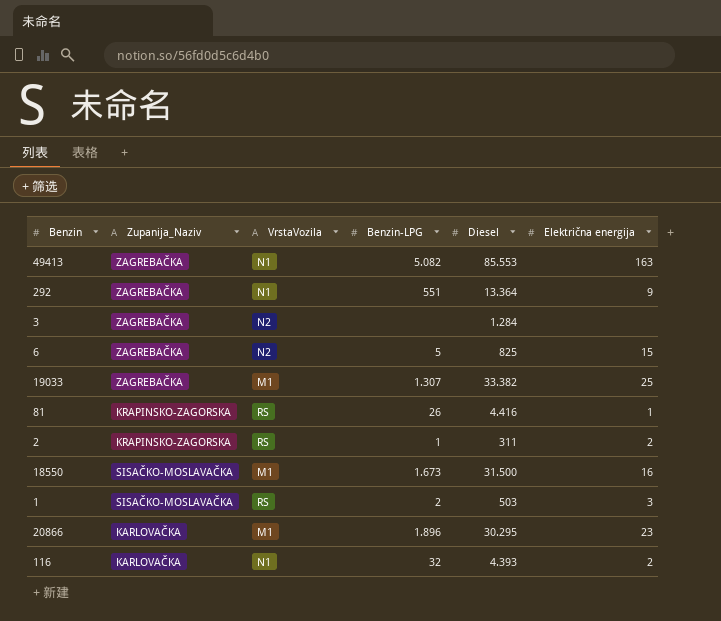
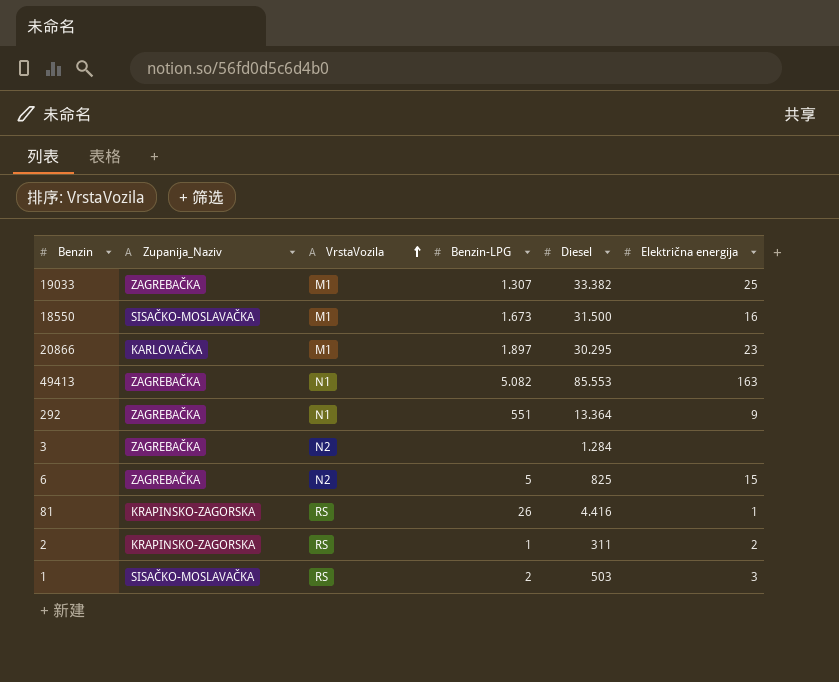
row order: none -> VrstaVozila ascending
row 116: KARLOVAČKA | N1 | 32 | 4.393 | 2 -> none
20866 | Benzin-LPG: 1.896 -> 1.897

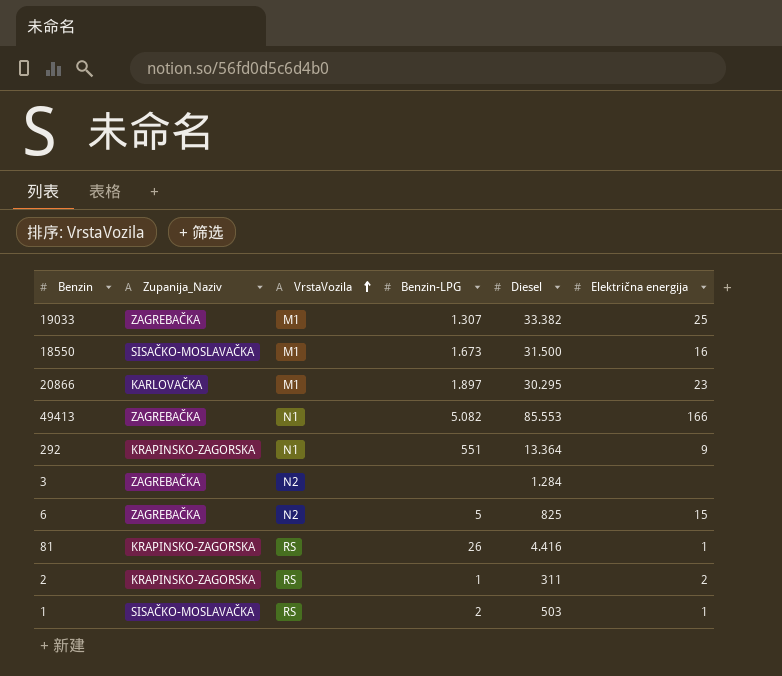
49413 | Električna energija: 163 -> 166
292 | Zupanija_Naziv: ZAGREBAČKA -> KRAPINSKO-ZAGORSKA
1 | Električna energija: 3 -> 1

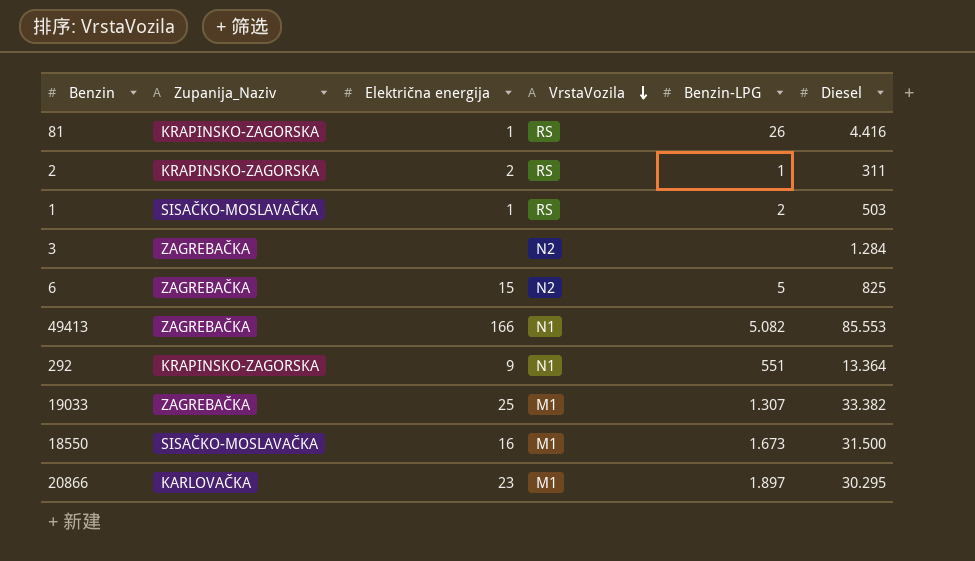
row order: VrstaVozila ascending -> VrstaVozila descending
column Električna energija | position: 6 -> 3

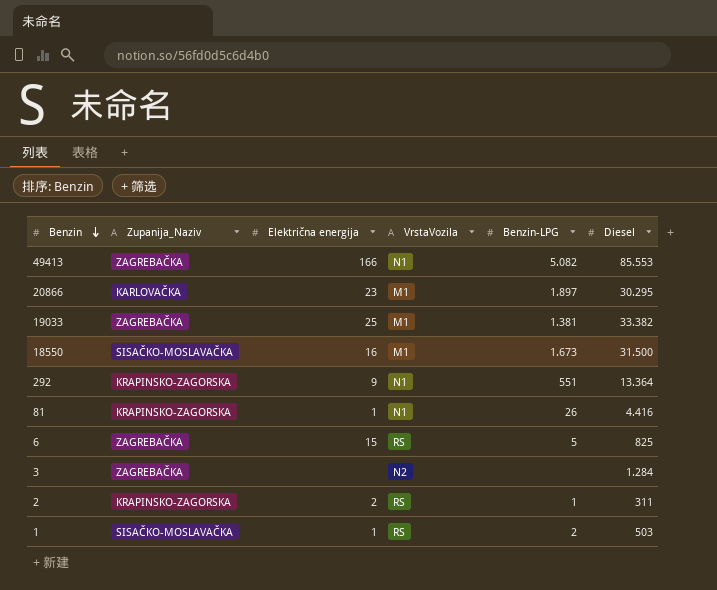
row order: VrstaVozila descending -> Benzin descending
19033 | Benzin-LPG: 1.307 -> 1.381
81 | VrstaVozila: RS -> N1
6 | VrstaVozila: N2 -> RS

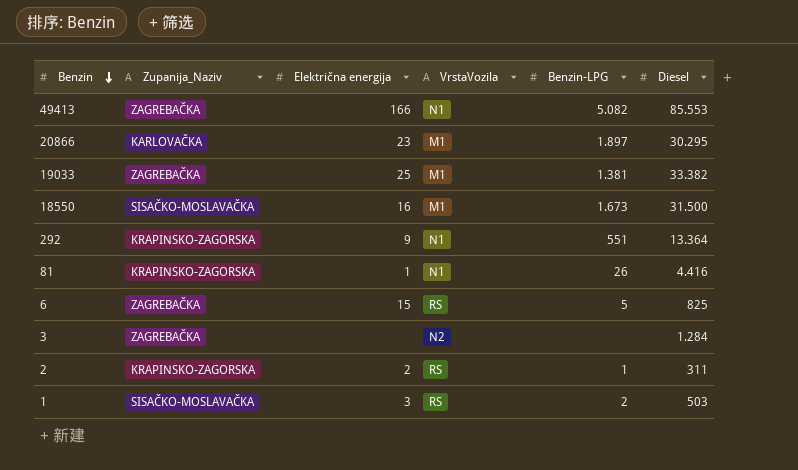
1 | Električna energija: 1 -> 3

